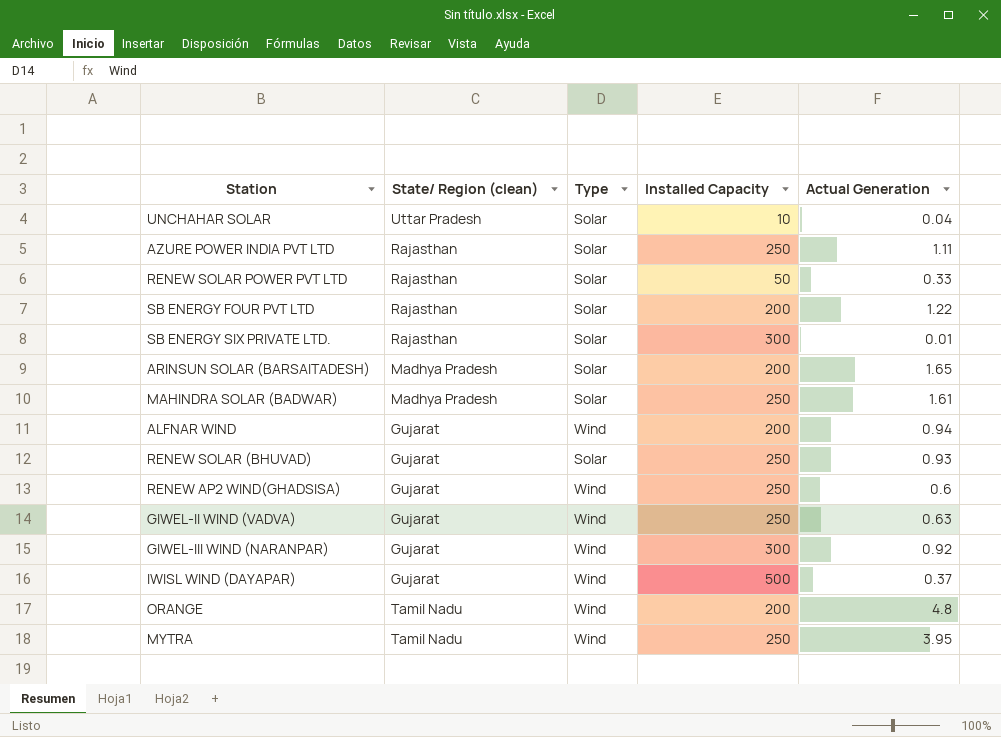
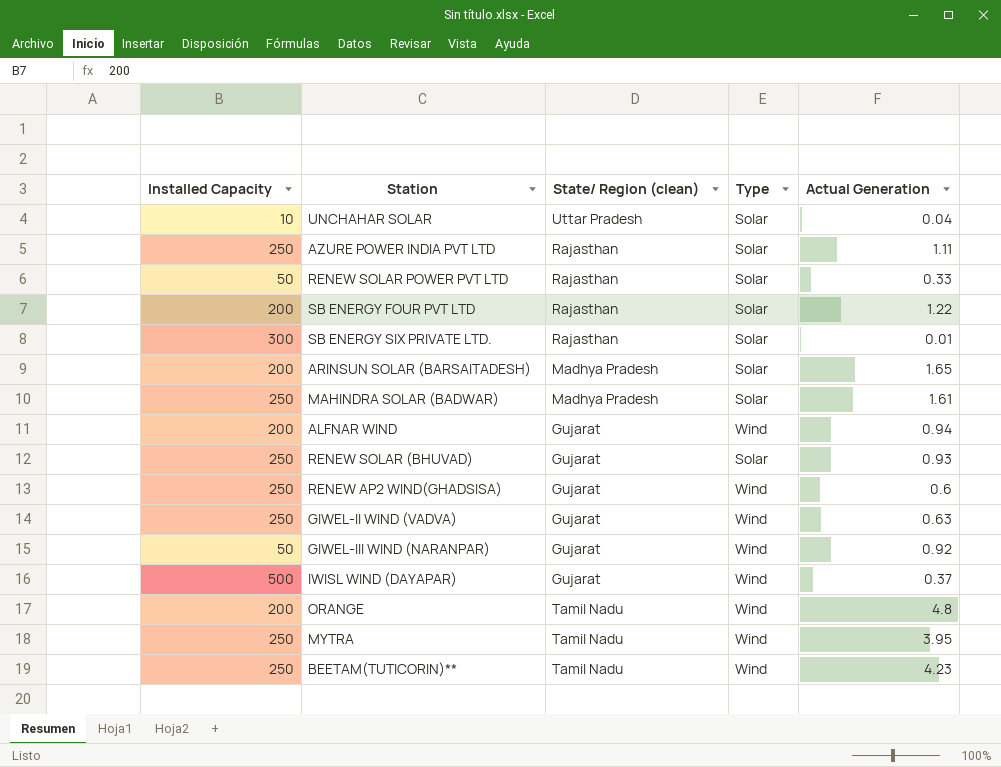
column Installed Capacity | position: 4 -> 1
GIWEL-III WIND (NARANPAR) | Installed Capacity: 300 -> 50
row BEETAM(TUTICORIN)**: none -> 250 | Tamil Nadu | Wind | 4.23

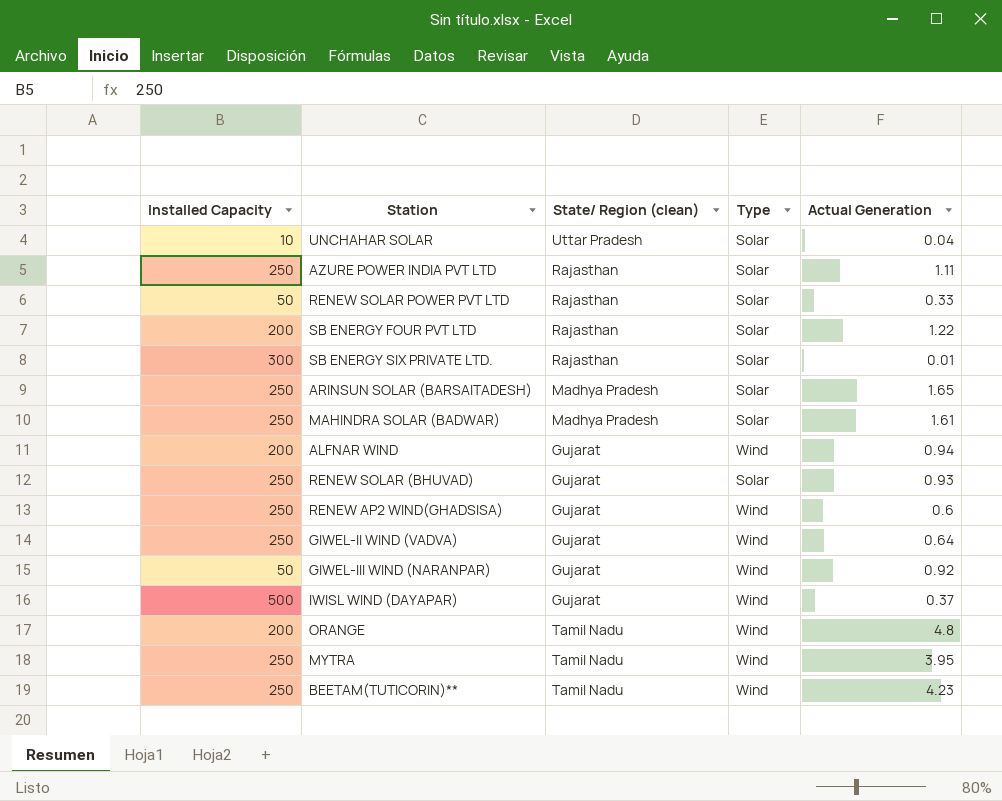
ARINSUN SOLAR (BARSAITADESH) | Installed Capacity: 200 -> 250
GIWEL-II WIND (VADVA) | Actual Generation: 0.63 -> 0.64

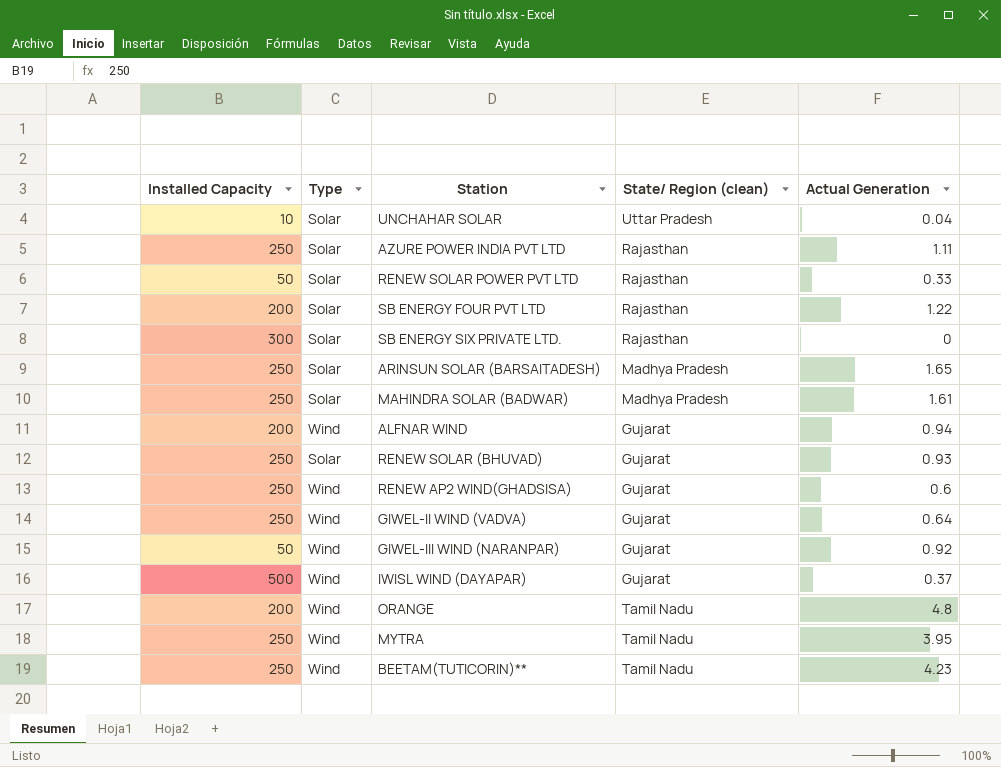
column Type | position: 4 -> 2
SB ENERGY SIX PRIVATE LTD. | Actual Generation: 0.01 -> 0

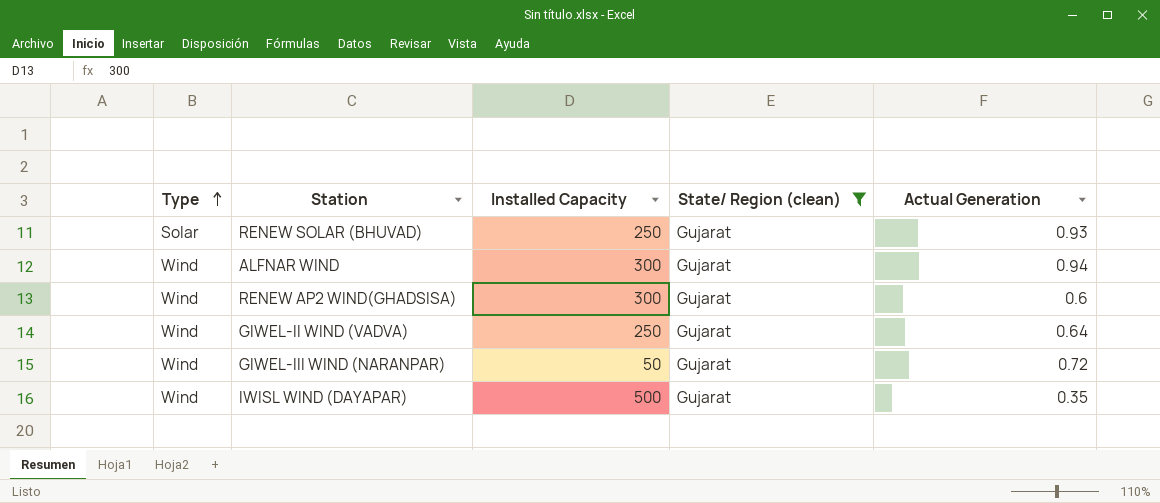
filter: none -> State/ Region (clean) = Gujarat
row order: none -> Type ascending
column Installed Capacity | position: 1 -> 3
ALFNAR WIND | Installed Capacity: 200 -> 300
RENEW AP2 WIND(GHADSISA) | Installed Capacity: 250 -> 300
GIWEL-III WIND (NARANPAR) | Actual Generation: 0.92 -> 0.72
IWISL WIND (DAYAPAR) | Actual Generation: 0.37 -> 0.35

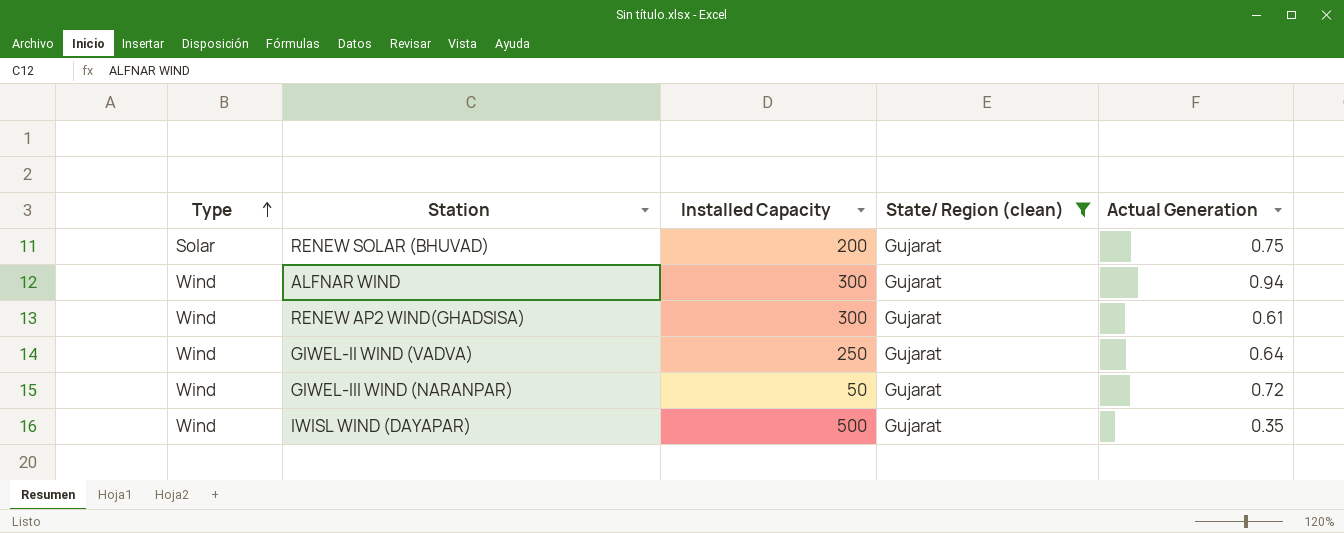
RENEW SOLAR (BHUVAD) | Installed Capacity: 250 -> 200
RENEW SOLAR (BHUVAD) | Actual Generation: 0.93 -> 0.75
RENEW AP2 WIND(GHADSISA) | Actual Generation: 0.6 -> 0.61

